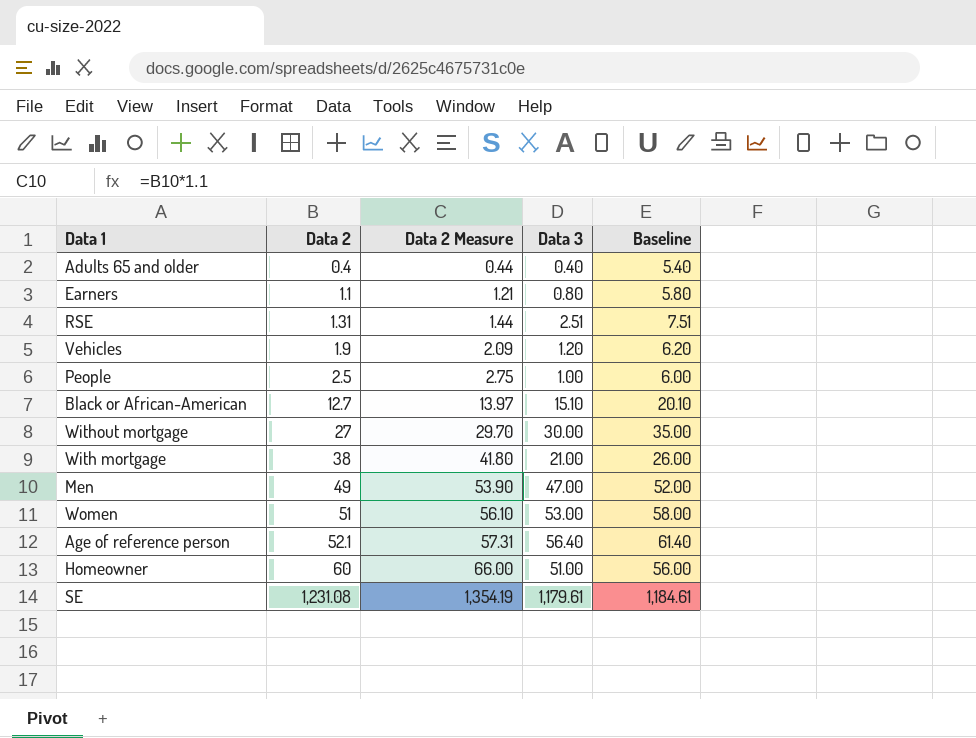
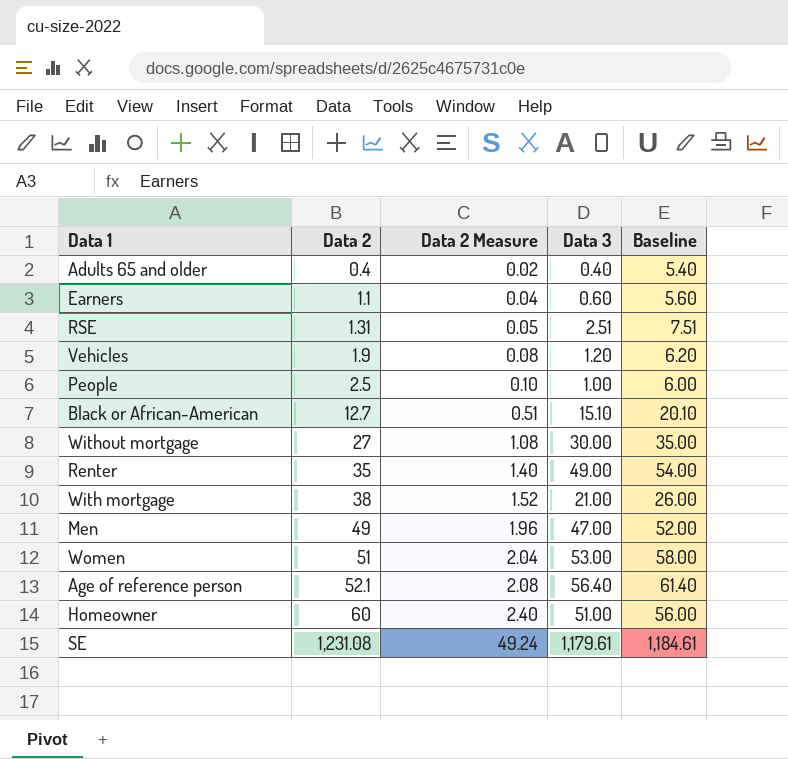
column Data 2 Measure | formula: [Data 2] * 1.1 -> [Data 2] * 0.04
Earners | Data 3: 0.80 -> 0.60
Earners | Baseline: 5.80 -> 5.60
row Renter: none -> 35 | 1.40 | 49.00 | 54.00

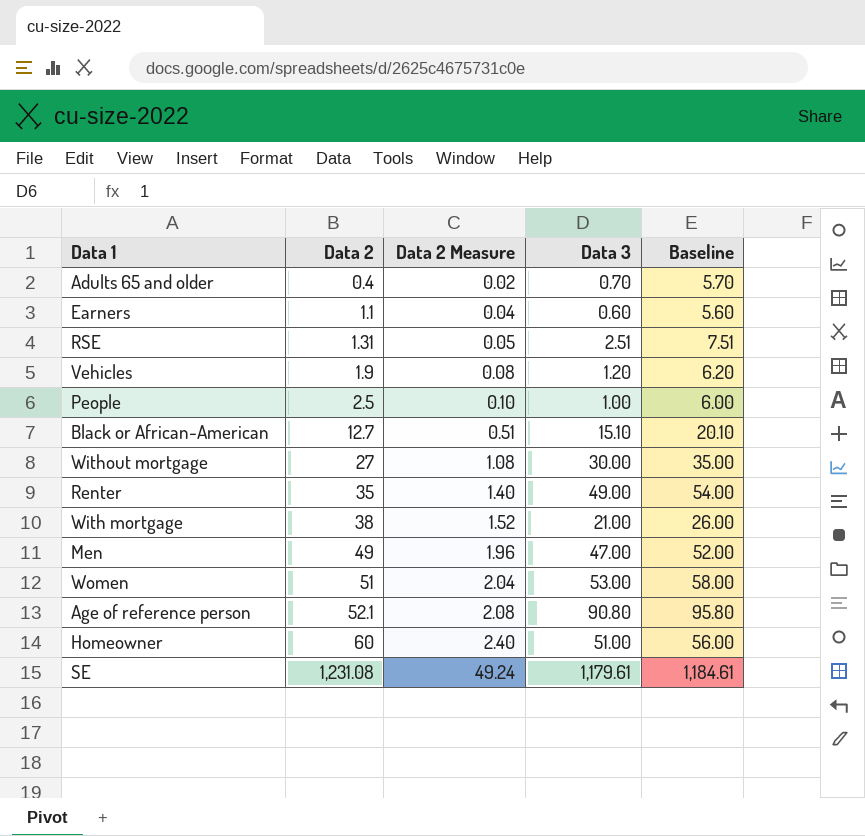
Adults 65 and older | Data 3: 0.40 -> 0.70
Adults 65 and older | Baseline: 5.40 -> 5.70
Age of reference person | Data 3: 56.40 -> 90.80
Age of reference person | Baseline: 61.40 -> 95.80

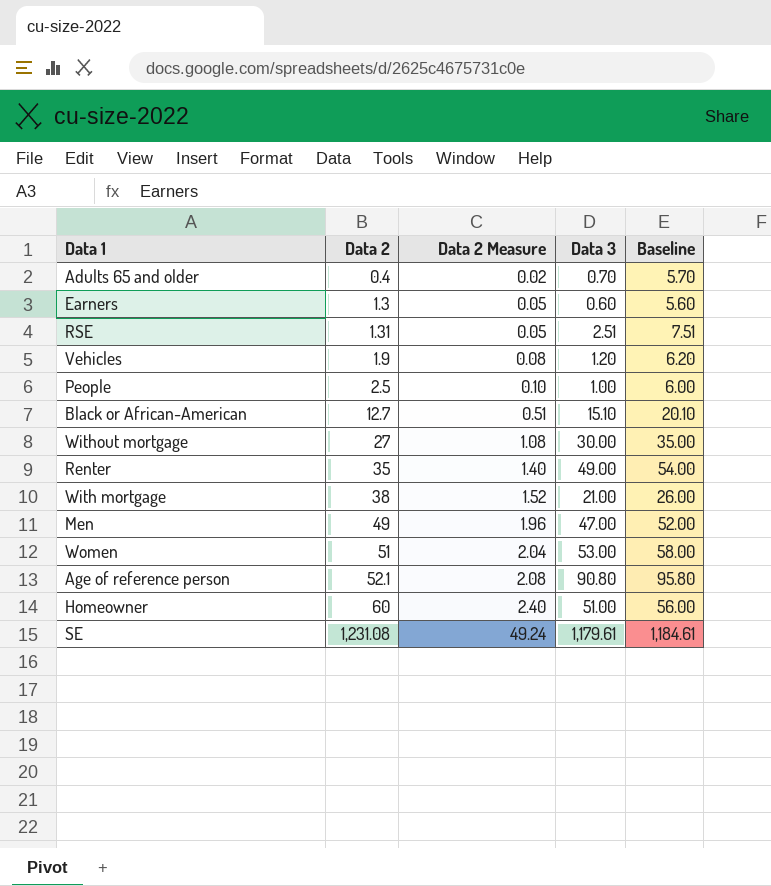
Earners | Data 2: 1.1 -> 1.3
Earners | Data 2 Measure: 0.04 -> 0.05

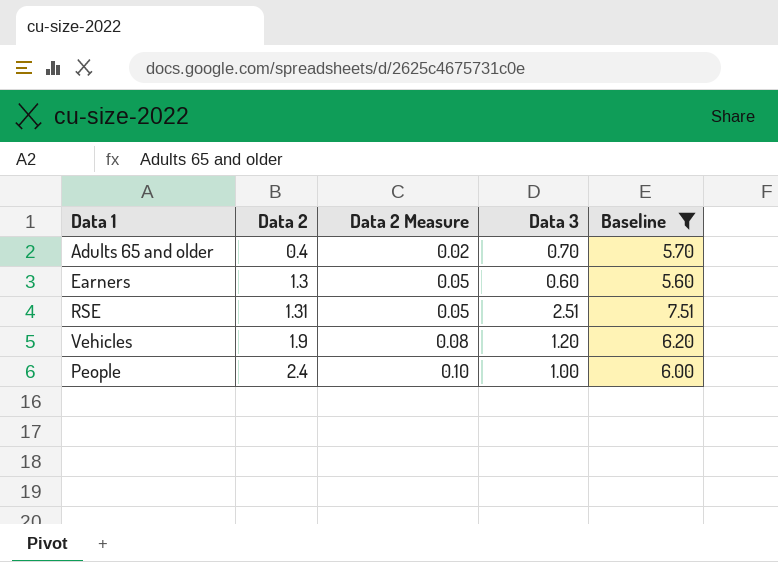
filter: none -> Baseline <= 7.51
People | Data 2: 2.5 -> 2.4

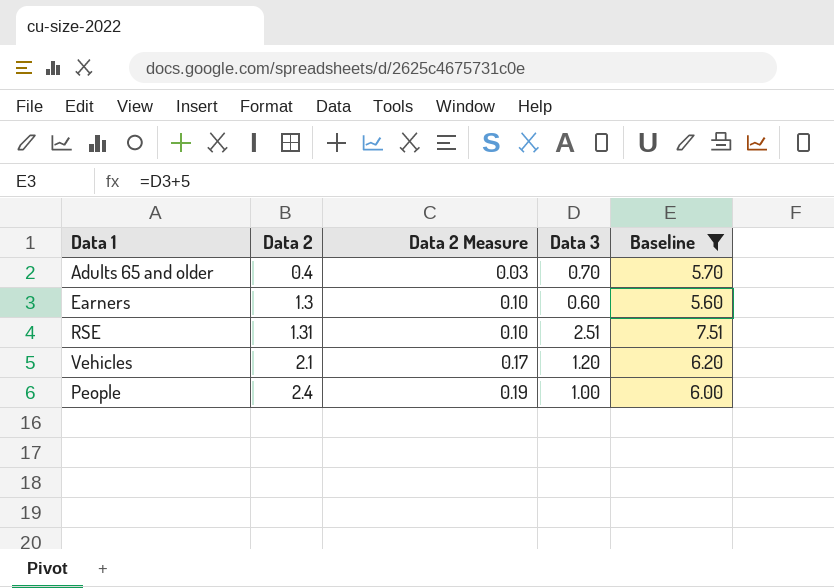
column Data 2 Measure | formula: [Data 2] * 0.04 -> [Data 2] * 0.08
Vehicles | Data 2: 1.9 -> 2.1

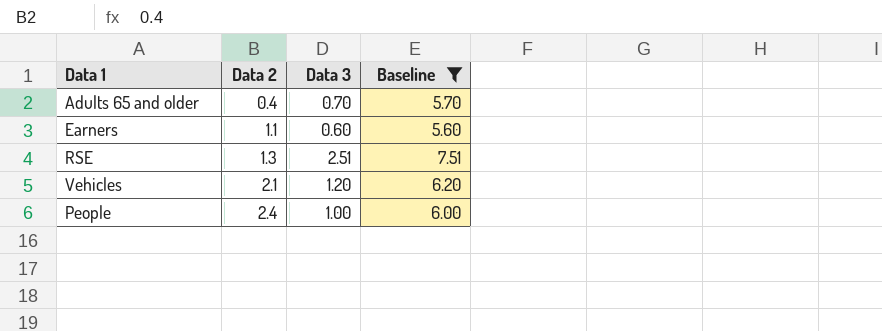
column Data 2 Measure | formula: [Data 2] * 0.08 -> none
Earners | Data 2: 1.3 -> 1.1
RSE | Data 2: 1.31 -> 1.3

